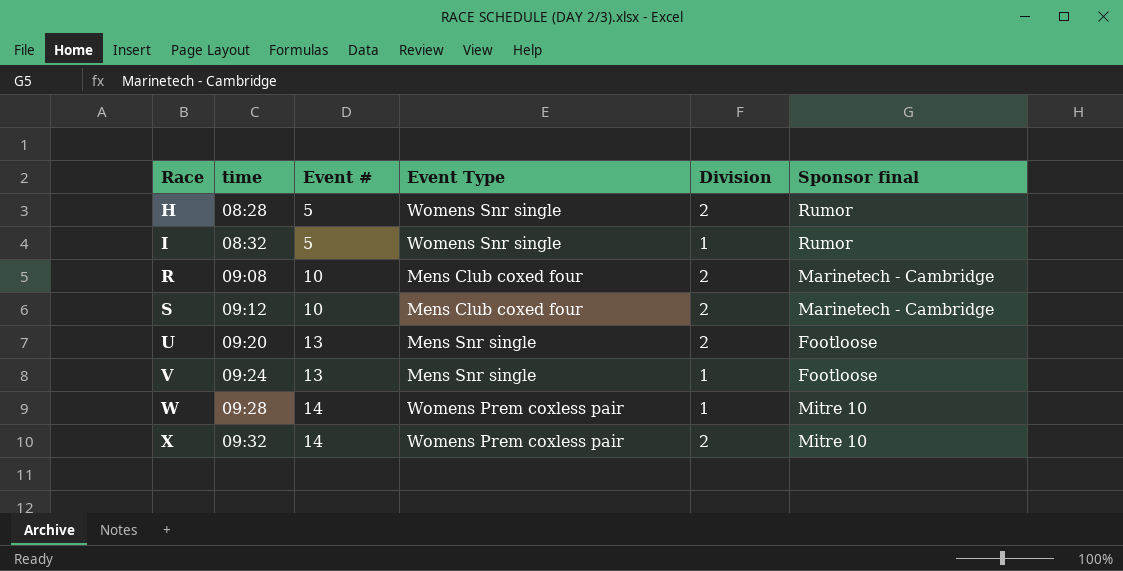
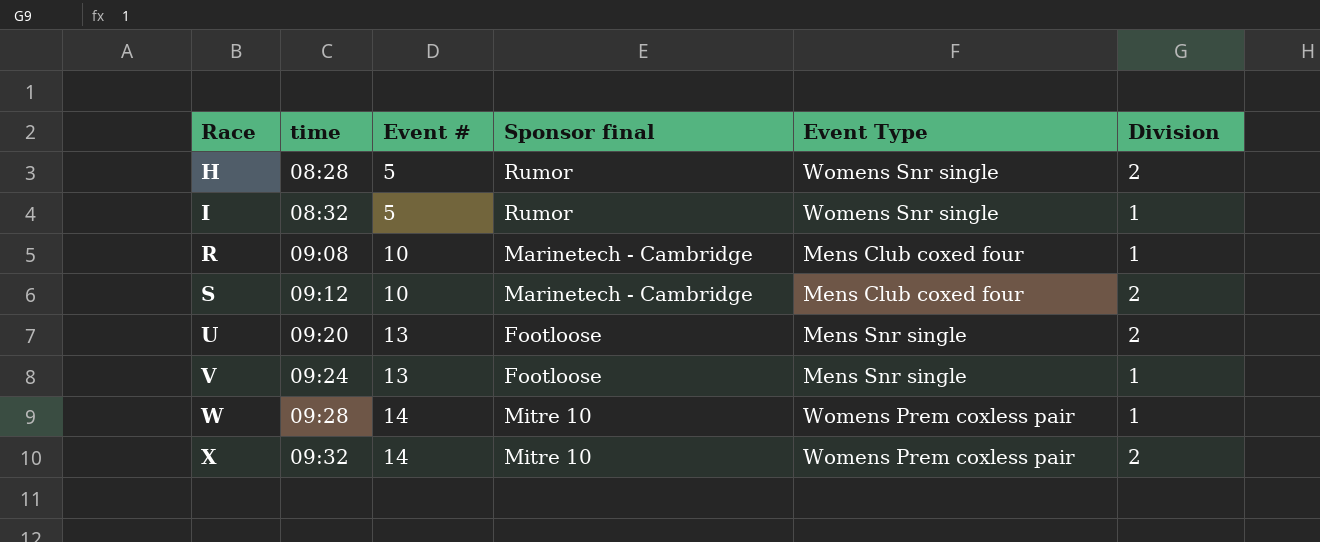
column Sponsor final | position: 6 -> 4
R | Division: 2 -> 1

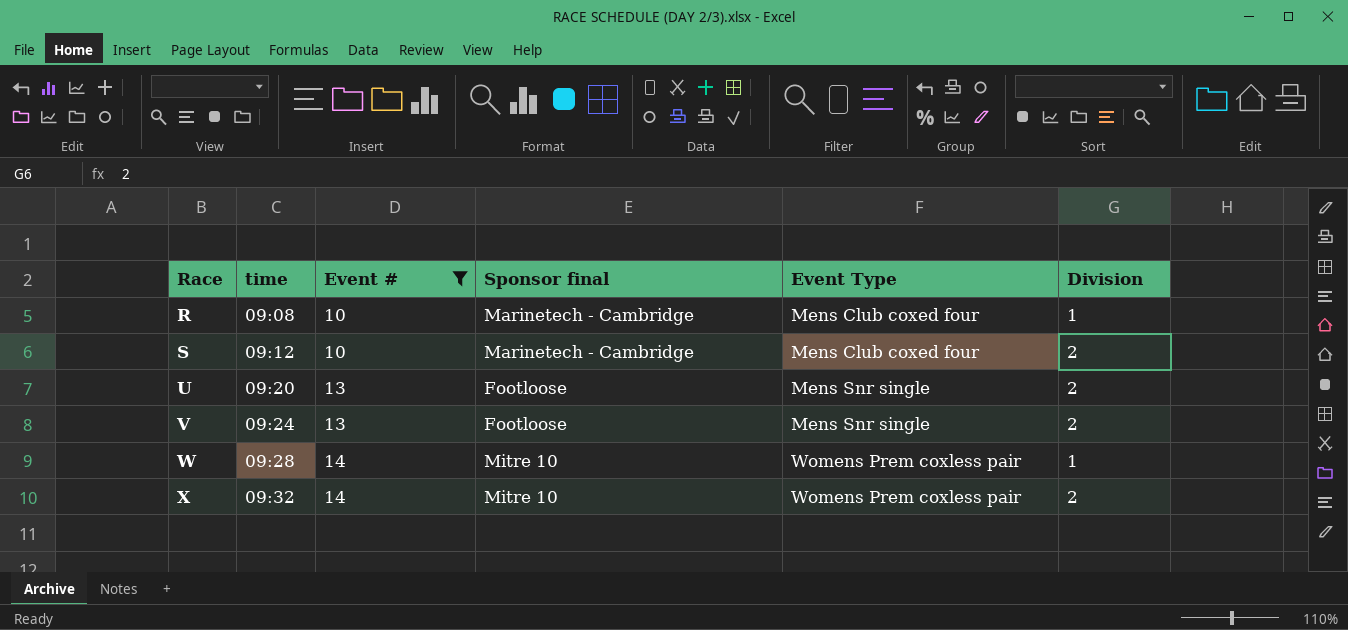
filter: none -> Event # != 5
V | Division: 1 -> 2

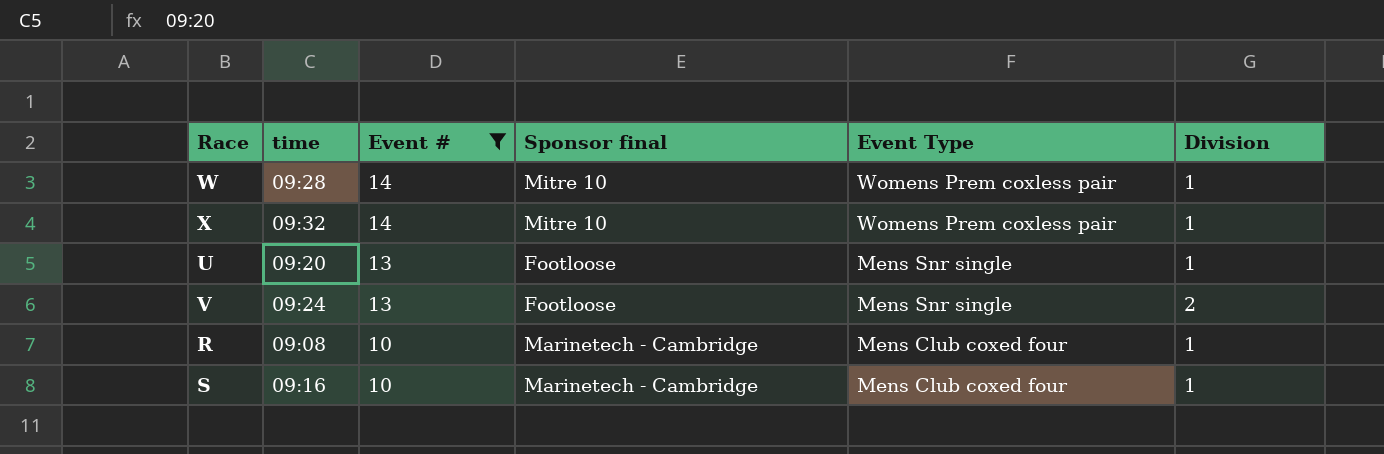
row order: Race ascending -> Event # descending
X | Division: 2 -> 1
U | Division: 2 -> 1
S | time: 09:12 -> 09:16
S | Division: 2 -> 1

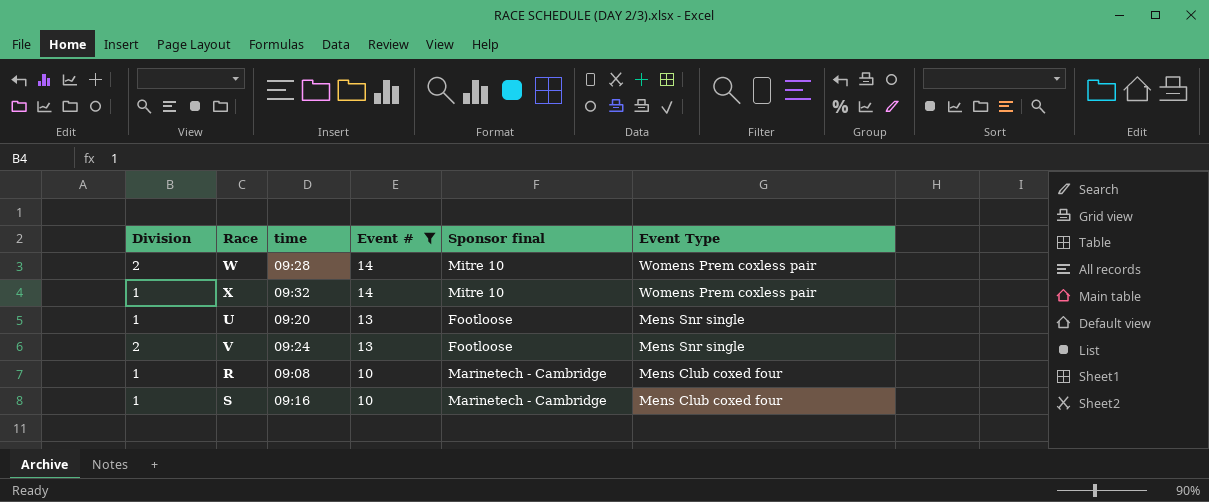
column Division | position: 6 -> 1
W | Division: 1 -> 2

